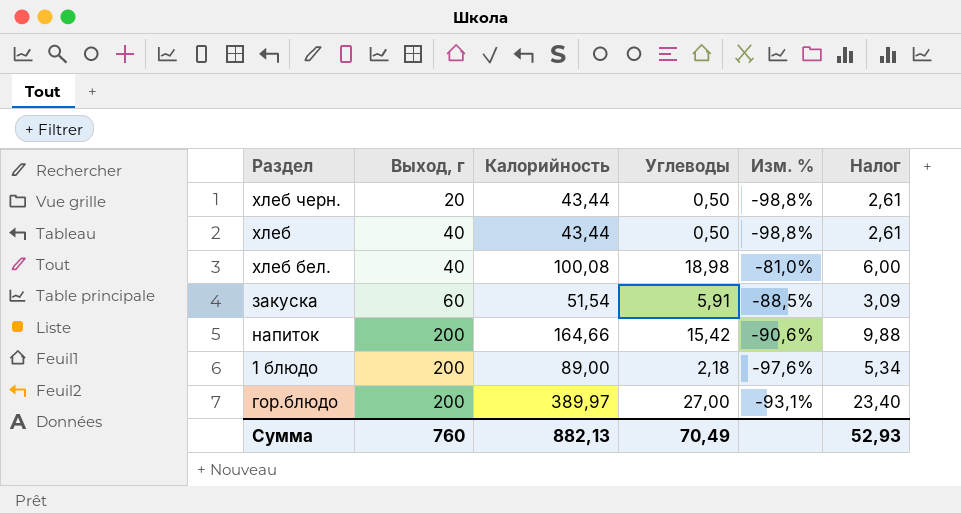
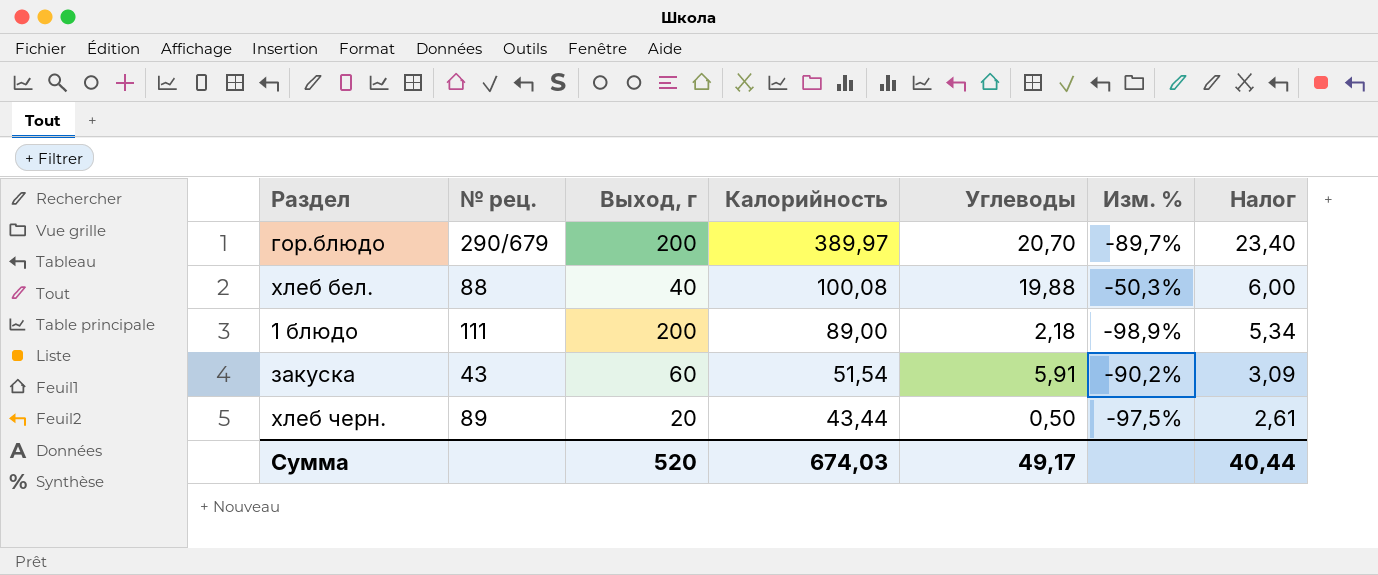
row order: Выход, г ascending -> Калорийность descending
column № рец. | position: none -> 2
column Изм. % | formula: ([Углеводы] - [Калорийность]) / [Калорийность] -> ([Углеводы] - [Выход, г]) / [Выход, г]
row хлеб: 40 | 43,44 | 0,50 | -98,8% | 2,61 -> none
row напиток: 200 | 164,66 | 15,42 | -90,6% | 9,88 -> none
гор.блюдо | Углеводы: 27,00 -> 20,70
хлеб бел. | Углеводы: 18,98 -> 19,88
Сумма | Выход, г: 760 -> 520
Сумма | Калорийность: 882,13 -> 674,03
Сумма | Углеводы: 70,49 -> 49,17
Сумма | Налог: 52,93 -> 40,44

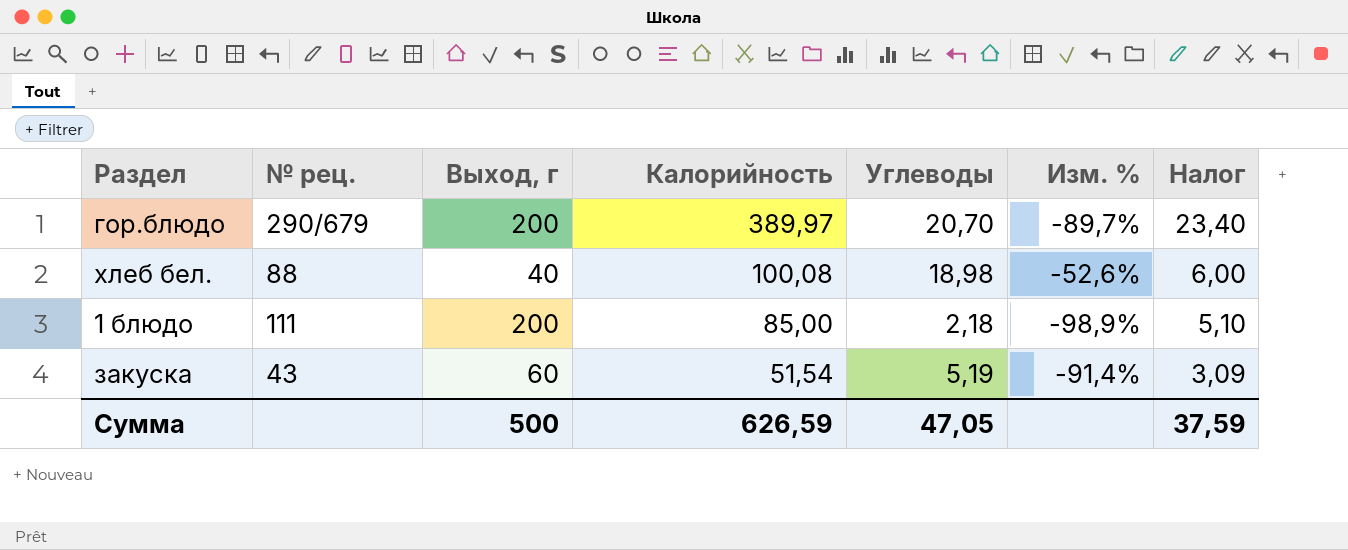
row хлеб черн.: 89 | 20 | 43,44 | 0,50 | -97,5% | 2,61 -> none
хлеб бел. | Углеводы: 19,88 -> 18,98
хлеб бел. | Изм. %: -50,3% -> -52,6%
1 блюдо | Калорийность: 89,00 -> 85,00
1 блюдо | Налог: 5,34 -> 5,10
закуска | Углеводы: 5,91 -> 5,19
закуска | Изм. %: -90,2% -> -91,4%
Сумма | Выход, г: 520 -> 500
Сумма | Калорийность: 674,03 -> 626,59
Сумма | Углеводы: 49,17 -> 47,05
Сумма | Налог: 40,44 -> 37,59

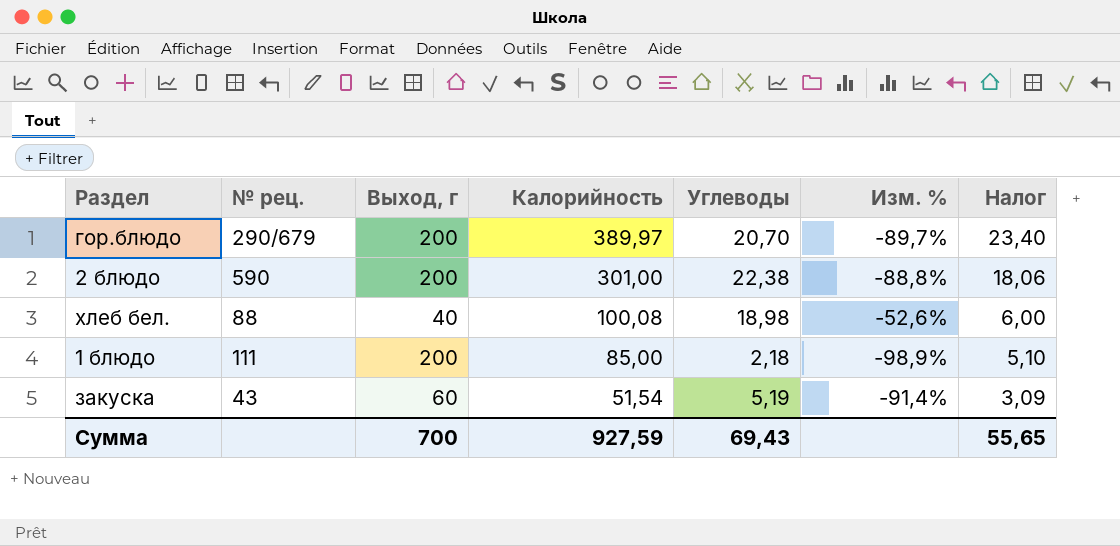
row 2 блюдо: none -> 590 | 200 | 301,00 | 22,38 | -88,8% | 18,06
Сумма | Выход, г: 500 -> 700
Сумма | Калорийность: 626,59 -> 927,59
Сумма | Углеводы: 47,05 -> 69,43
Сумма | Налог: 37,59 -> 55,65

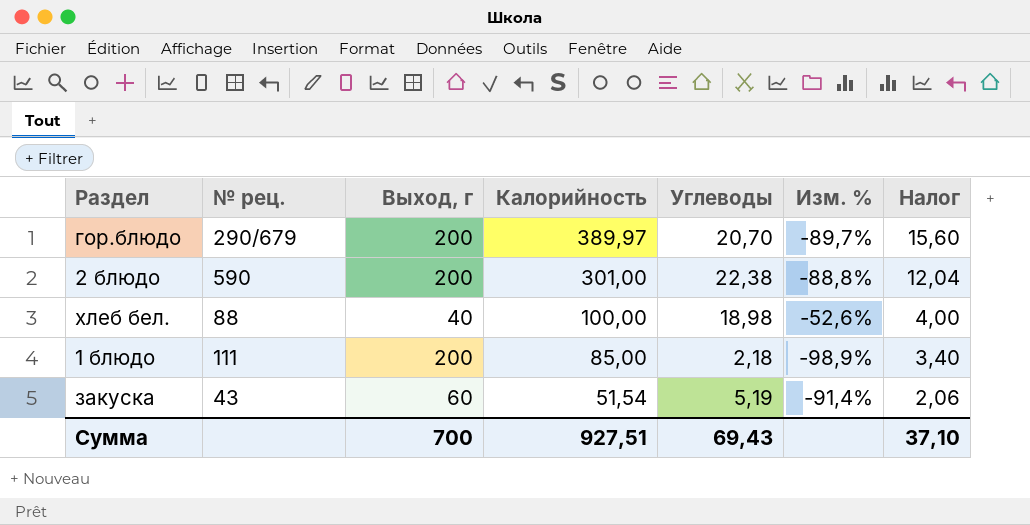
column Налог | formula: [Калорийность] * 0,06 -> [Калорийность] * 0,04
хлеб бел. | Калорийность: 100,08 -> 100,00
Сумма | Калорийность: 927,59 -> 927,51
Сумма | Налог: 55,65 -> 37,10

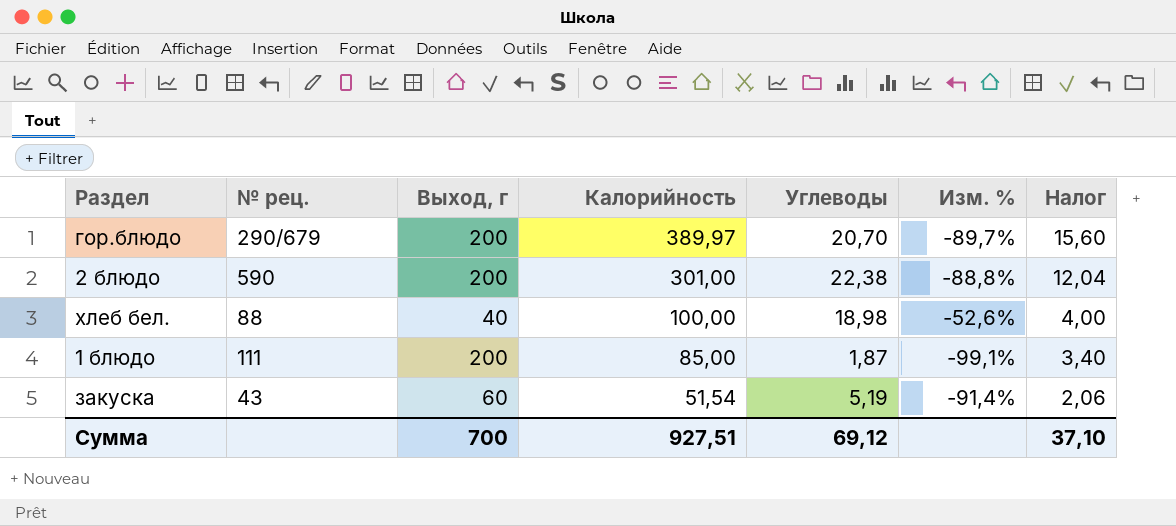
1 блюдо | Углеводы: 2,18 -> 1,87
1 блюдо | Изм. %: -98,9% -> -99,1%
Сумма | Углеводы: 69,43 -> 69,12

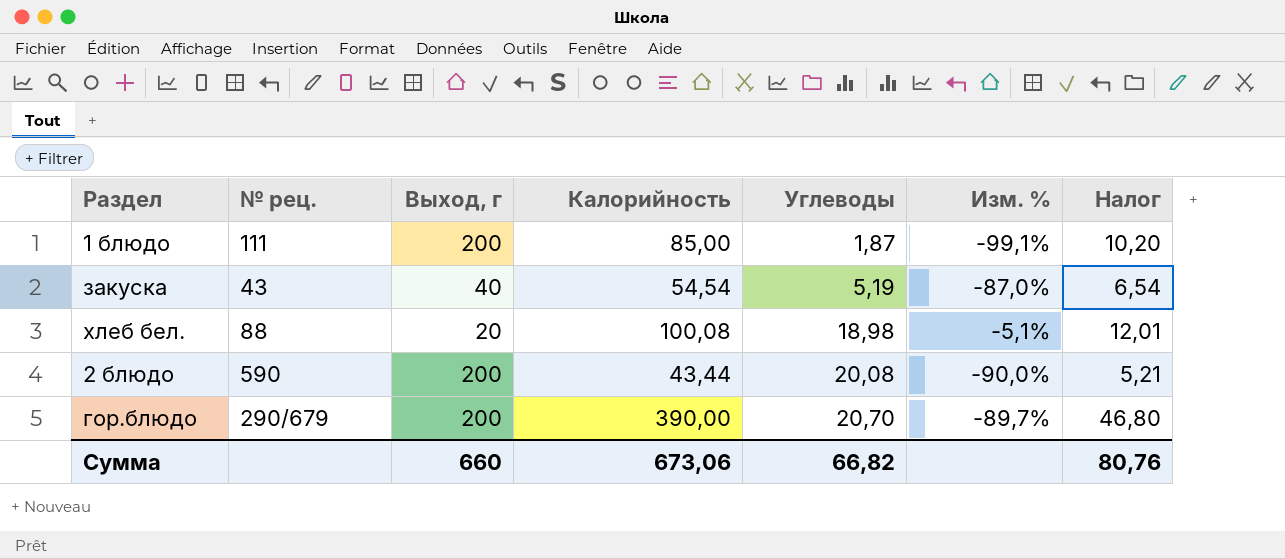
row order: Калорийность descending -> Углеводы ascending
column Налог | formula: [Калорийность] * 0,04 -> [Калорийность] * 0,12
закуска | Выход, г: 60 -> 40
закуска | Калорийность: 51,54 -> 54,54
закуска | Изм. %: -91,4% -> -87,0%
хлеб бел. | Выход, г: 40 -> 20
хлеб бел. | Калорийность: 100,00 -> 100,08
хлеб бел. | Изм. %: -52,6% -> -5,1%
2 блюдо | Калорийность: 301,00 -> 43,44
2 блюдо | Углеводы: 22,38 -> 20,08
2 блюдо | Изм. %: -88,8% -> -90,0%
гор.блюдо | Калорийность: 389,97 -> 390,00
Сумма | Выход, г: 700 -> 660
Сумма | Калорийность: 927,51 -> 673,06
Сумма | Углеводы: 69,12 -> 66,82
Сумма | Налог: 37,10 -> 80,76

